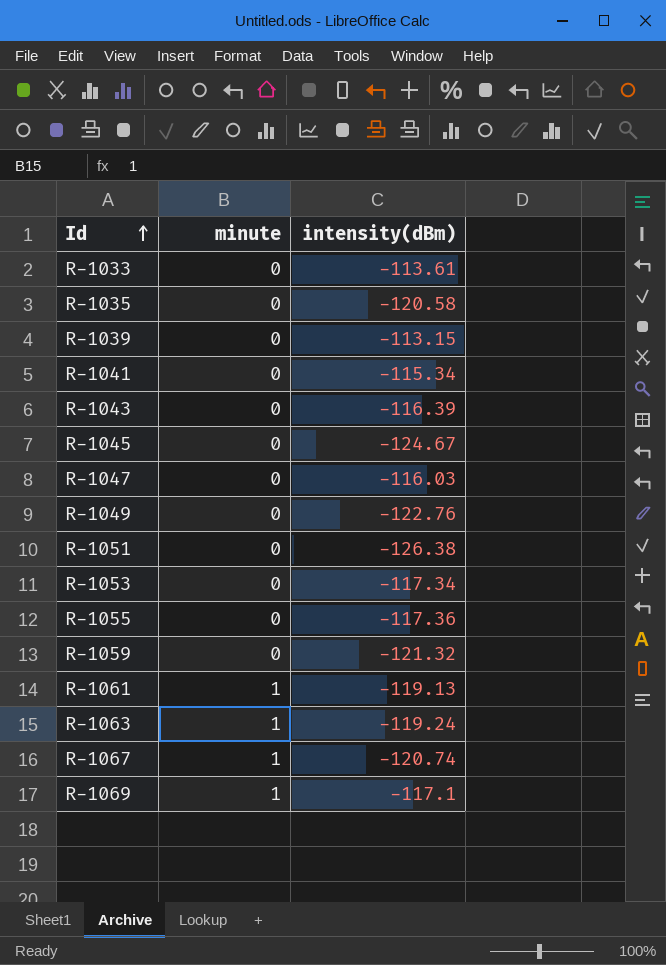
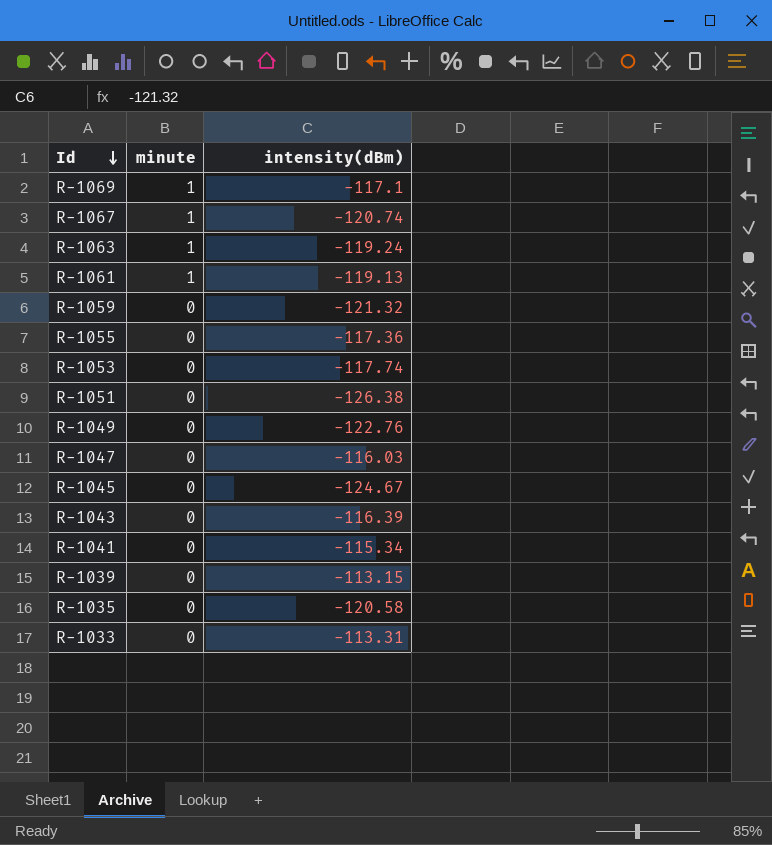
row order: Id ascending -> Id descending
R-1053 | intensity(dBm): -117.34 -> -117.74
R-1033 | intensity(dBm): -113.61 -> -113.31

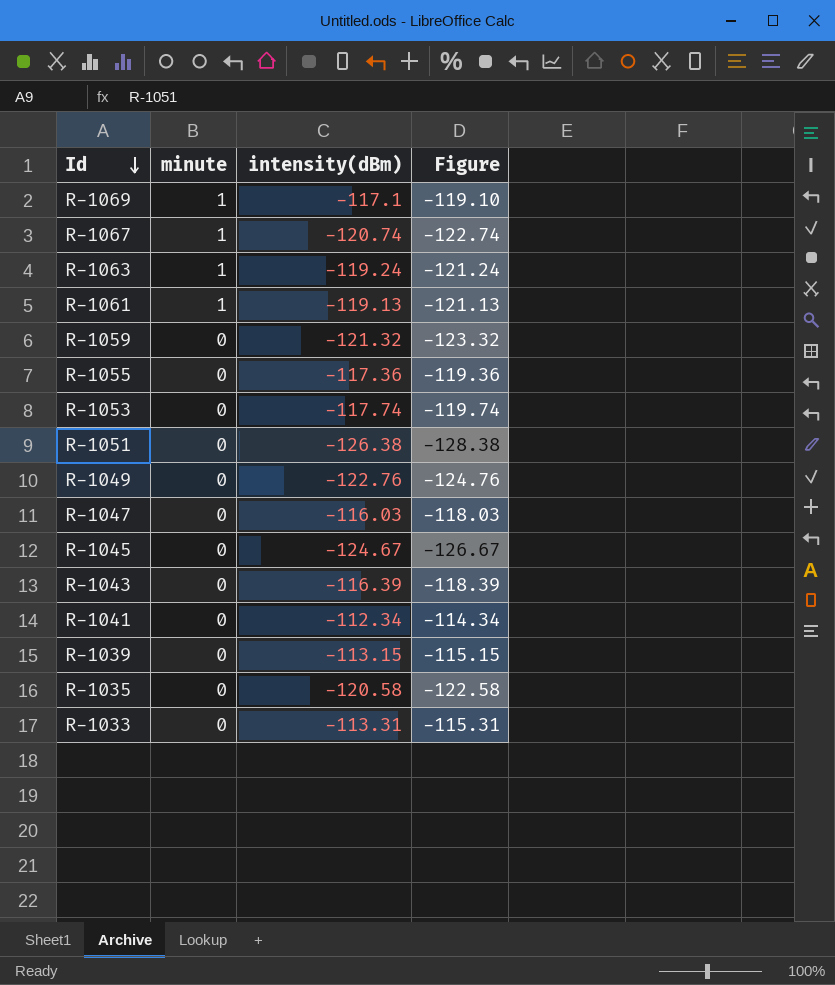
column Figure | formula: none -> [intensity(dBm)] - 2
R-1041 | intensity(dBm): -115.34 -> -112.34

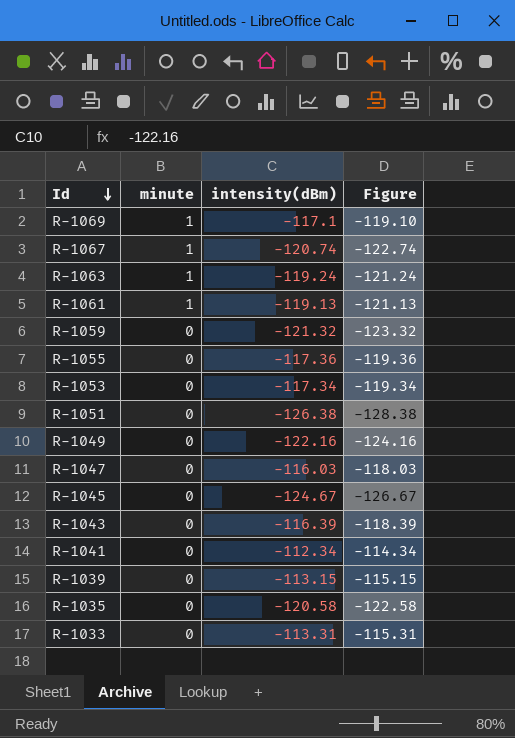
R-1053 | intensity(dBm): -117.74 -> -117.34
R-1053 | Figure: -119.74 -> -119.34
R-1049 | intensity(dBm): -122.76 -> -122.16
R-1049 | Figure: -124.76 -> -124.16

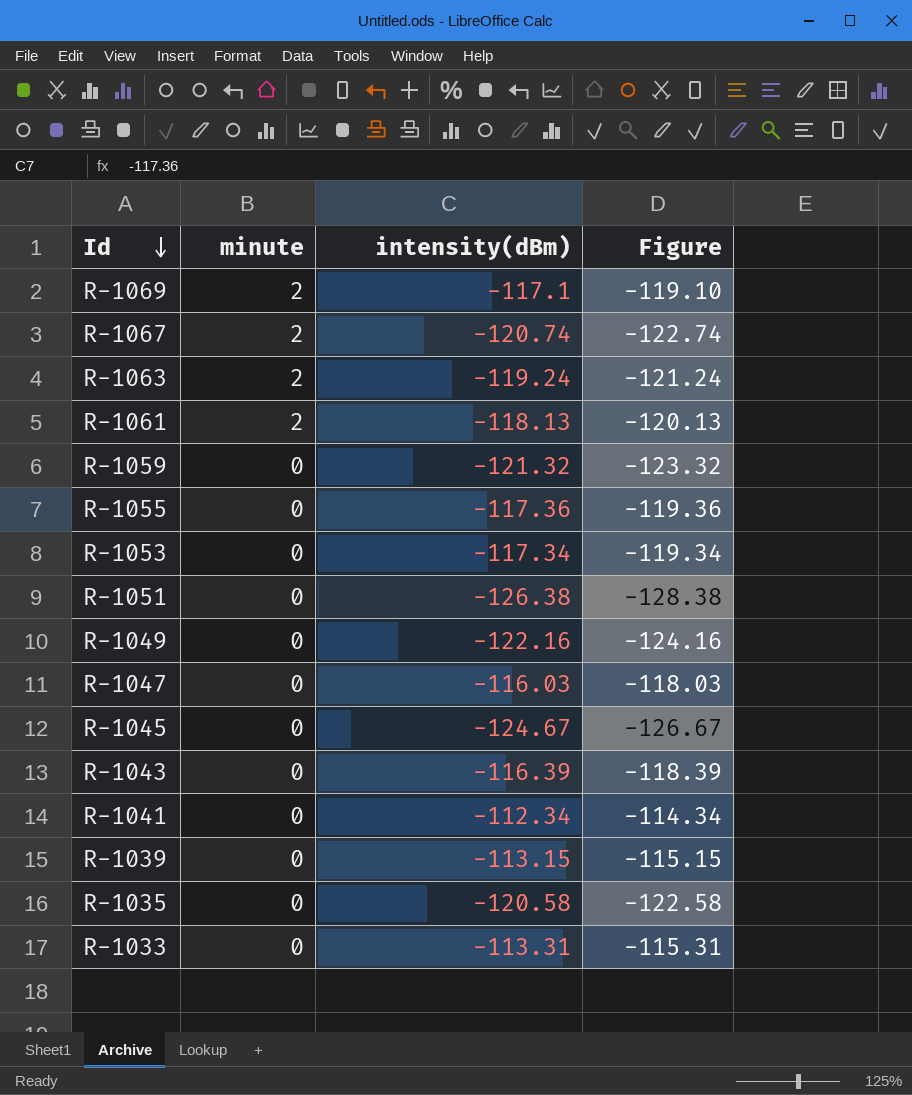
R-1069 | minute: 1 -> 2
R-1067 | minute: 1 -> 2
R-1063 | minute: 1 -> 2
R-1061 | minute: 1 -> 2
R-1061 | intensity(dBm): -119.13 -> -118.13
R-1061 | Figure: -121.13 -> -120.13

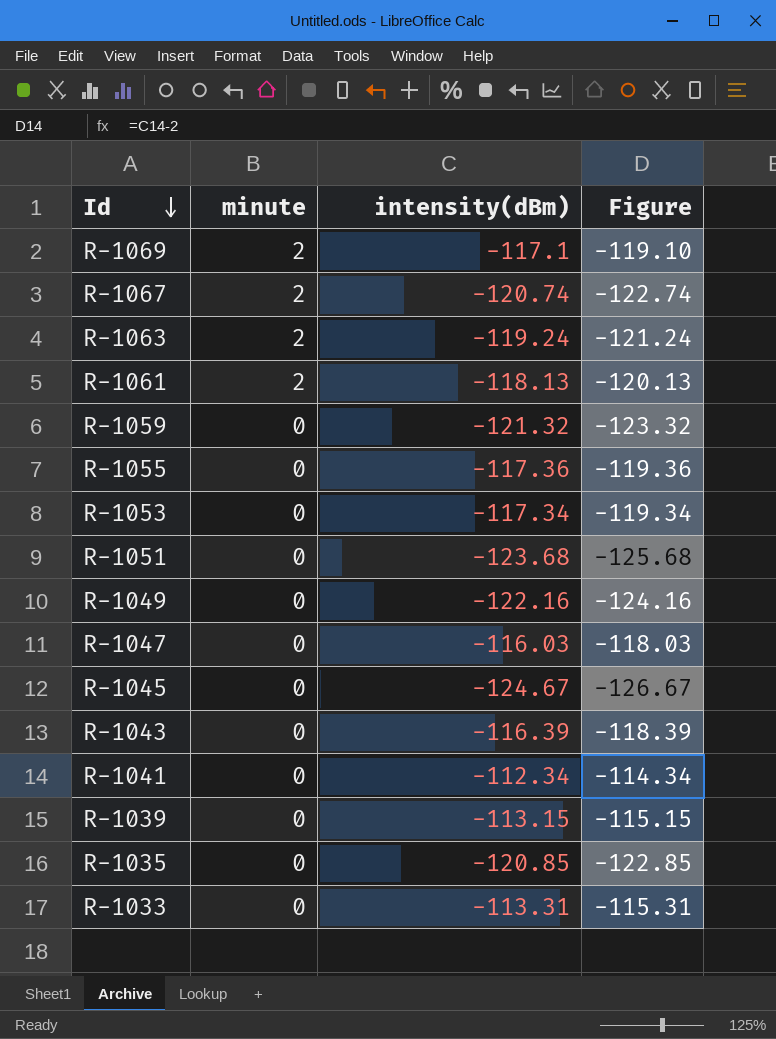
R-1051 | intensity(dBm): -126.38 -> -123.68
R-1051 | Figure: -128.38 -> -125.68
R-1035 | intensity(dBm): -120.58 -> -120.85
R-1035 | Figure: -122.58 -> -122.85

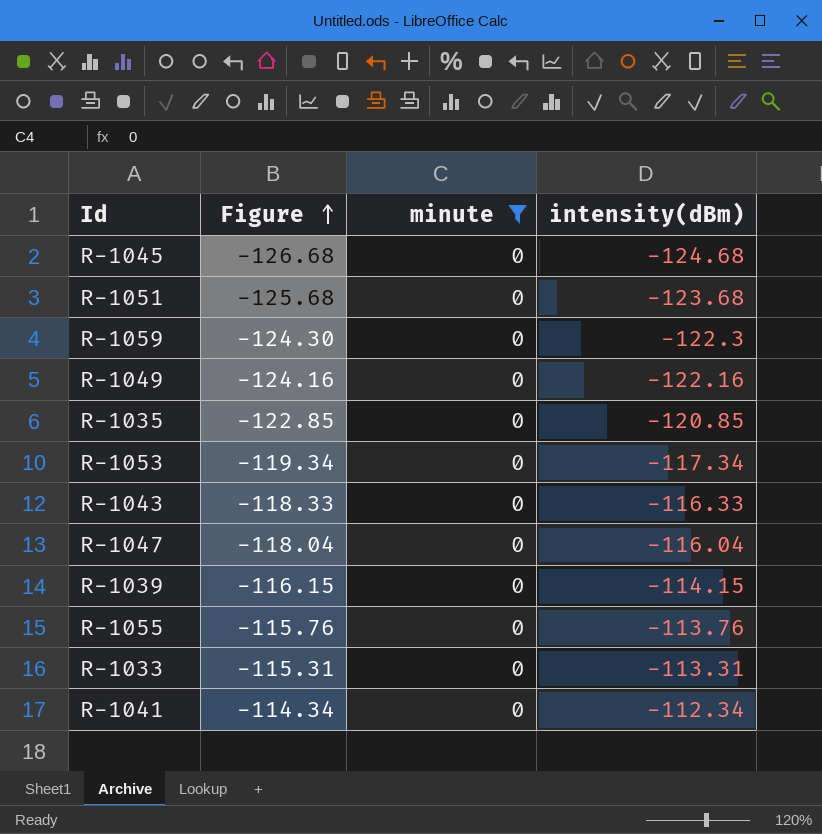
filter: none -> minute = 0
row order: Id descending -> Figure ascending
column Figure | position: 4 -> 2
R-1045 | Figure: -126.67 -> -126.68
R-1045 | intensity(dBm): -124.67 -> -124.68
R-1059 | Figure: -123.32 -> -124.30
R-1059 | intensity(dBm): -121.32 -> -122.3
R-1043 | Figure: -118.39 -> -118.33
R-1043 | intensity(dBm): -116.39 -> -116.33
R-1047 | Figure: -118.03 -> -118.04
R-1047 | intensity(dBm): -116.03 -> -116.04
R-1039 | Figure: -115.15 -> -116.15
R-1039 | intensity(dBm): -113.15 -> -114.15
R-1055 | Figure: -119.36 -> -115.76
R-1055 | intensity(dBm): -117.36 -> -113.76

